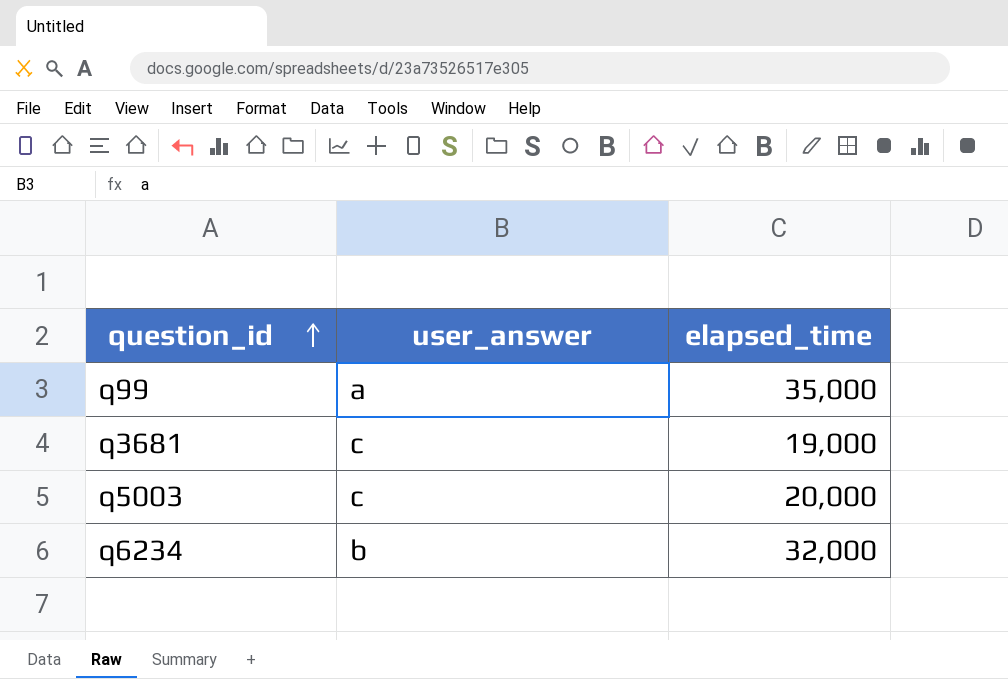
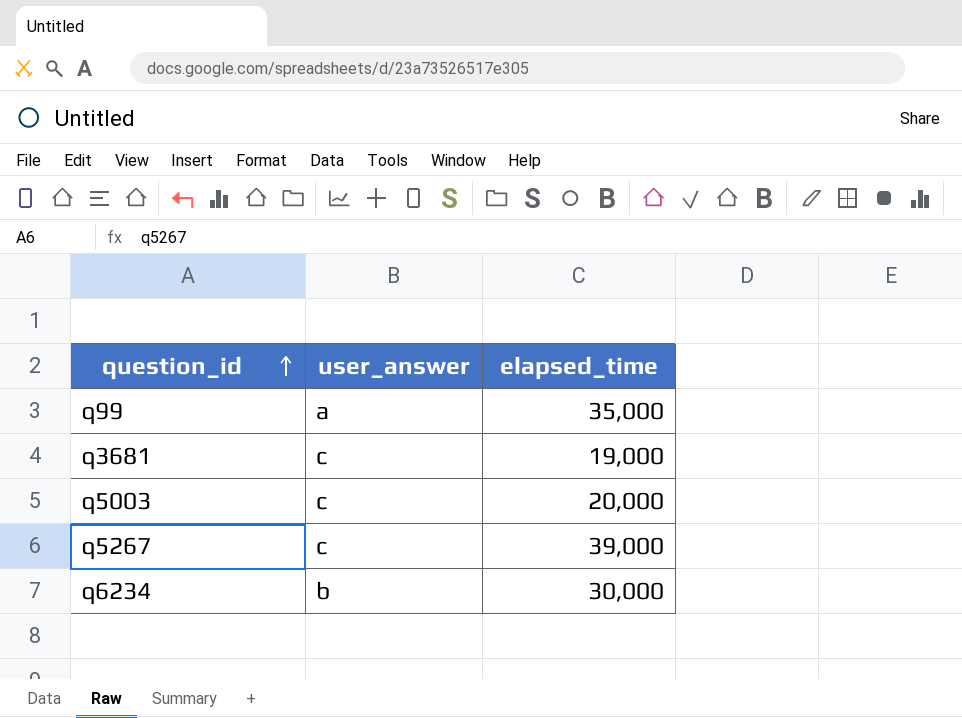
row q5267: none -> c | 39,000
q6234 | elapsed_time: 32,000 -> 30,000

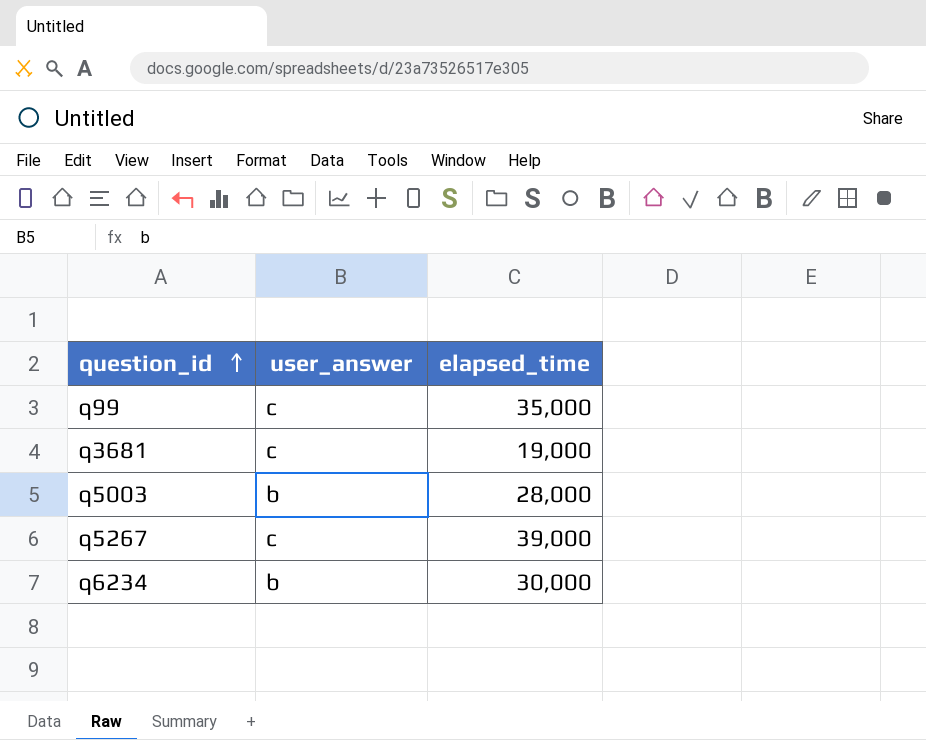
q99 | user_answer: a -> c
q5003 | user_answer: c -> b
q5003 | elapsed_time: 20,000 -> 28,000

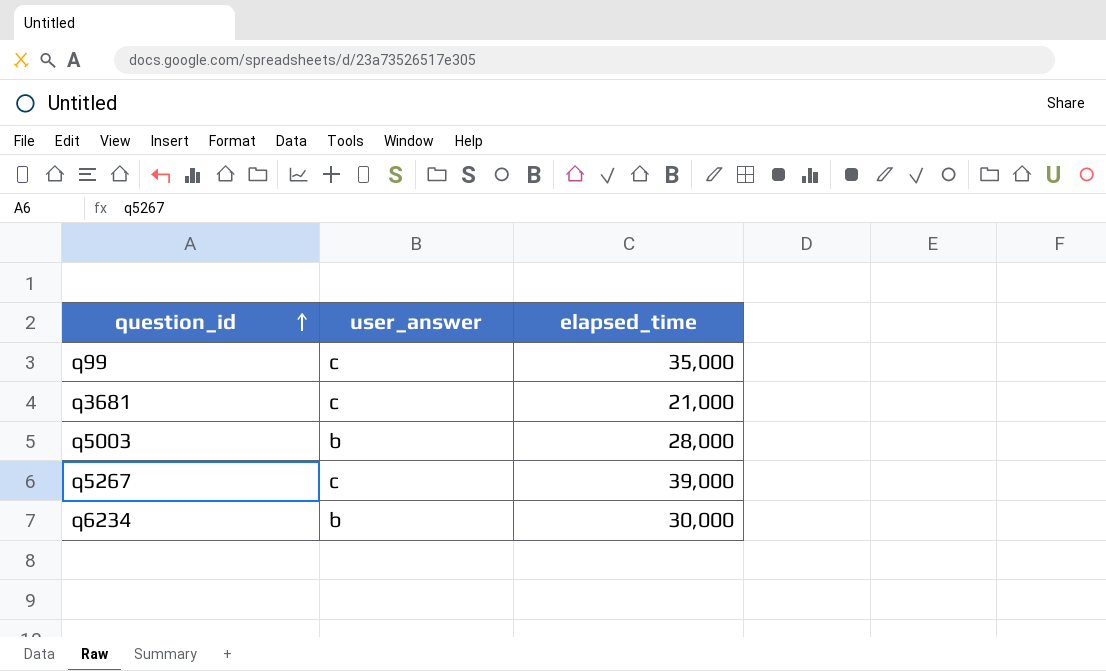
q3681 | elapsed_time: 19,000 -> 21,000

